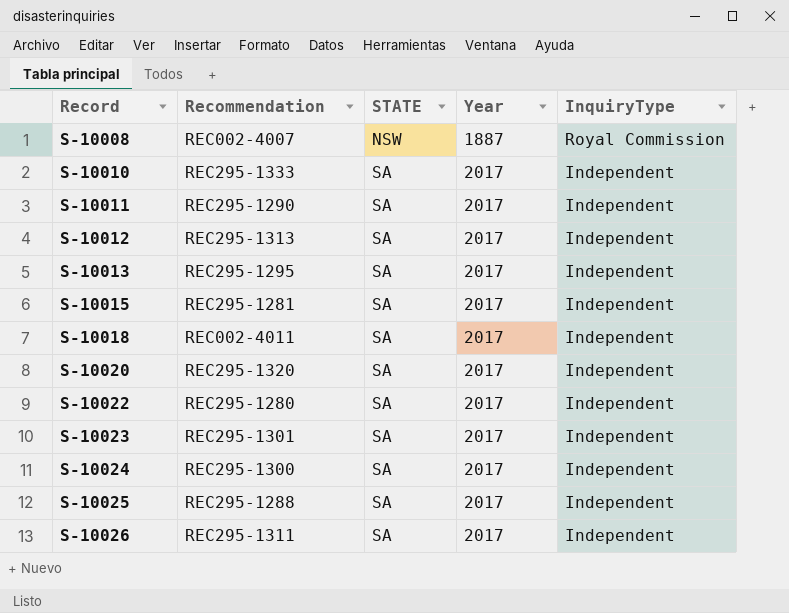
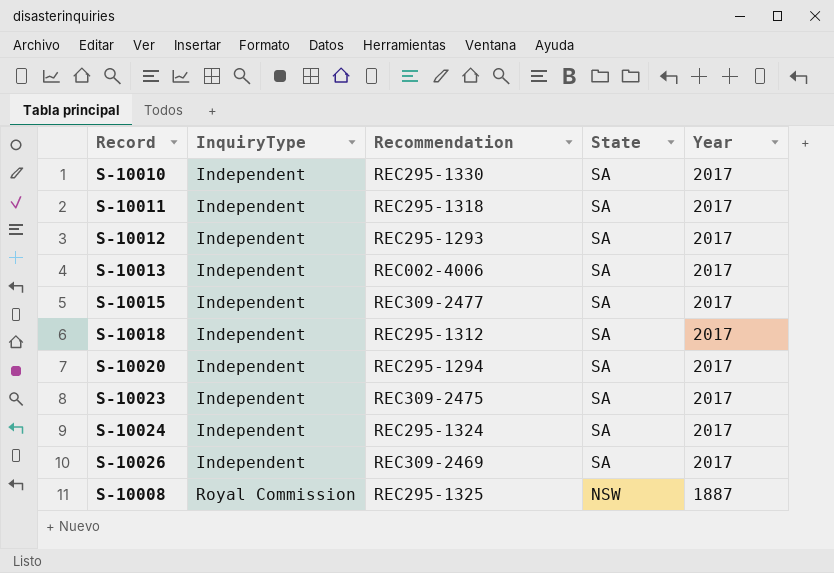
row order: Record ascending -> InquiryType ascending
column InquiryType | position: 5 -> 2
column name: STATE -> State
row S-10022: REC295-1280 | SA | 2017 | Independent -> none
row S-10025: REC295-1288 | SA | 2017 | Independent -> none
S-10010 | Recommendation: REC295-1333 -> REC295-1330
S-10011 | Recommendation: REC295-1290 -> REC295-1318
S-10012 | Recommendation: REC295-1313 -> REC295-1293
S-10013 | Recommendation: REC295-1295 -> REC002-4006
S-10015 | Recommendation: REC295-1281 -> REC309-2477
S-10018 | Recommendation: REC002-4011 -> REC295-1312
S-10020 | Recommendation: REC295-1320 -> REC295-1294
S-10023 | Recommendation: REC295-1301 -> REC309-2475
S-10024 | Recommendation: REC295-1300 -> REC295-1324
S-10026 | Recommendation: REC295-1311 -> REC309-2469
S-10008 | Recommendation: REC002-4007 -> REC295-1325

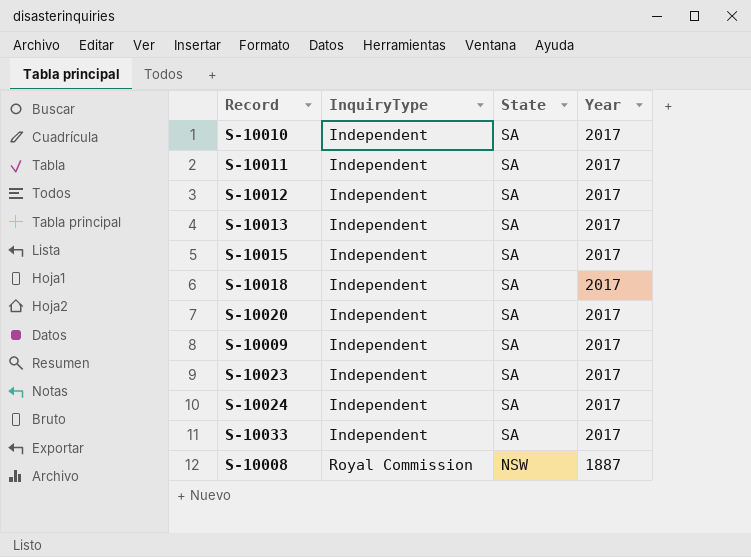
column Recommendation | position: 3 -> none
row S-10026: Independent | REC309-2469 | SA | 2017 -> none
row S-10009: none -> Independent | SA | 2017
row S-10033: none -> Independent | SA | 2017

